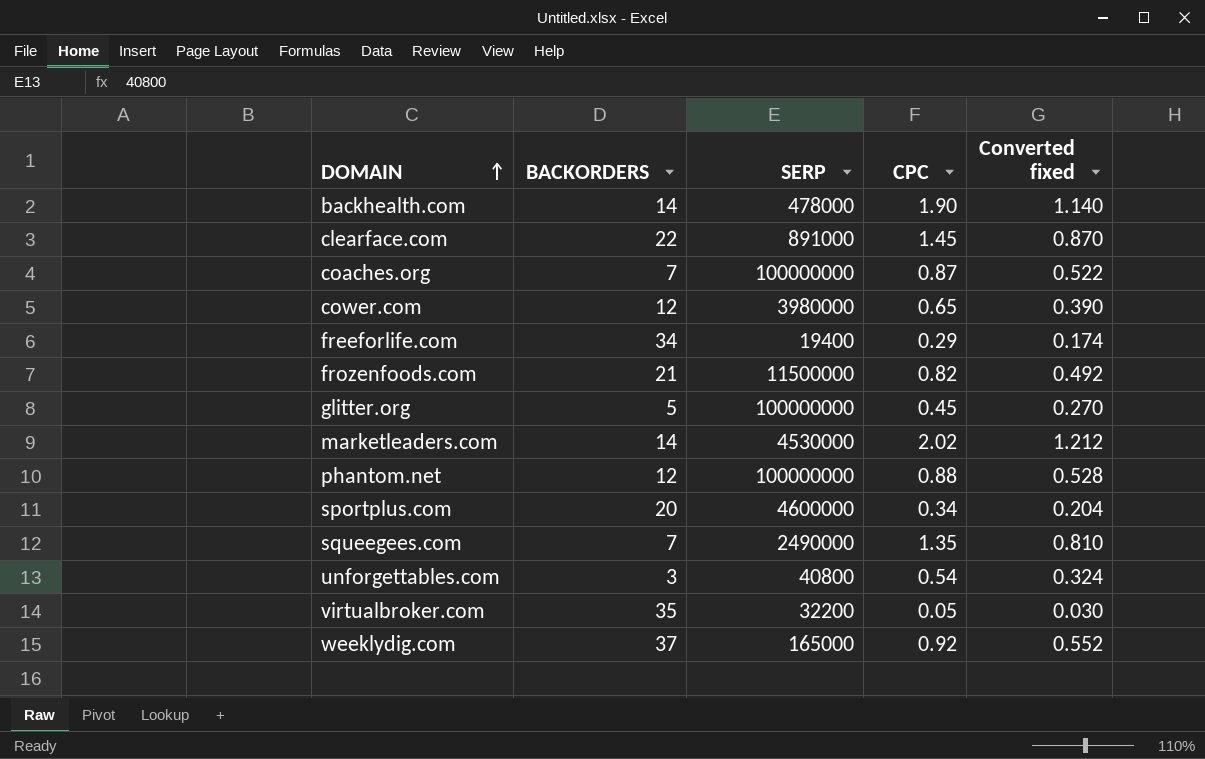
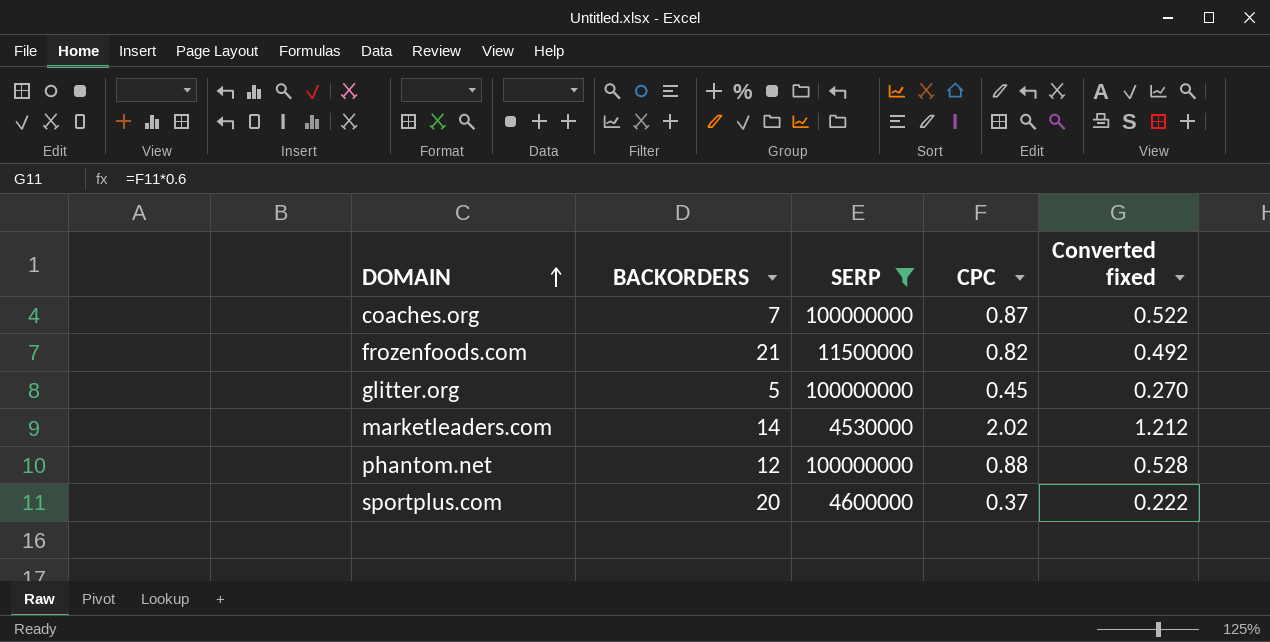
filter: none -> SERP >= 4530000
sportplus.com | CPC: 0.34 -> 0.37
sportplus.com | Converted fixed: 0.204 -> 0.222

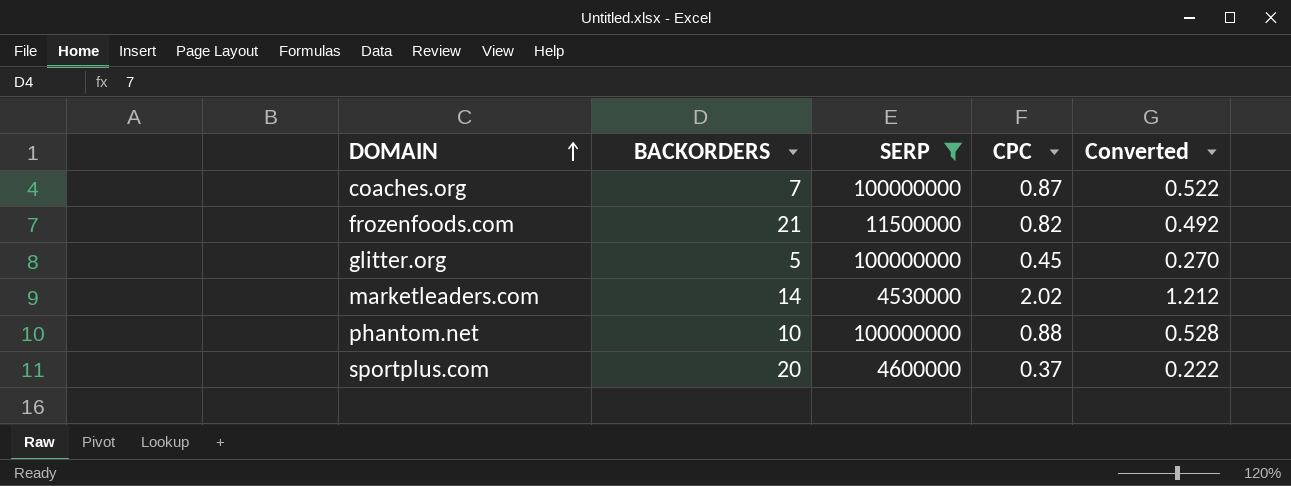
column name: Converted fixed -> Converted
phantom.net | BACKORDERS: 12 -> 10

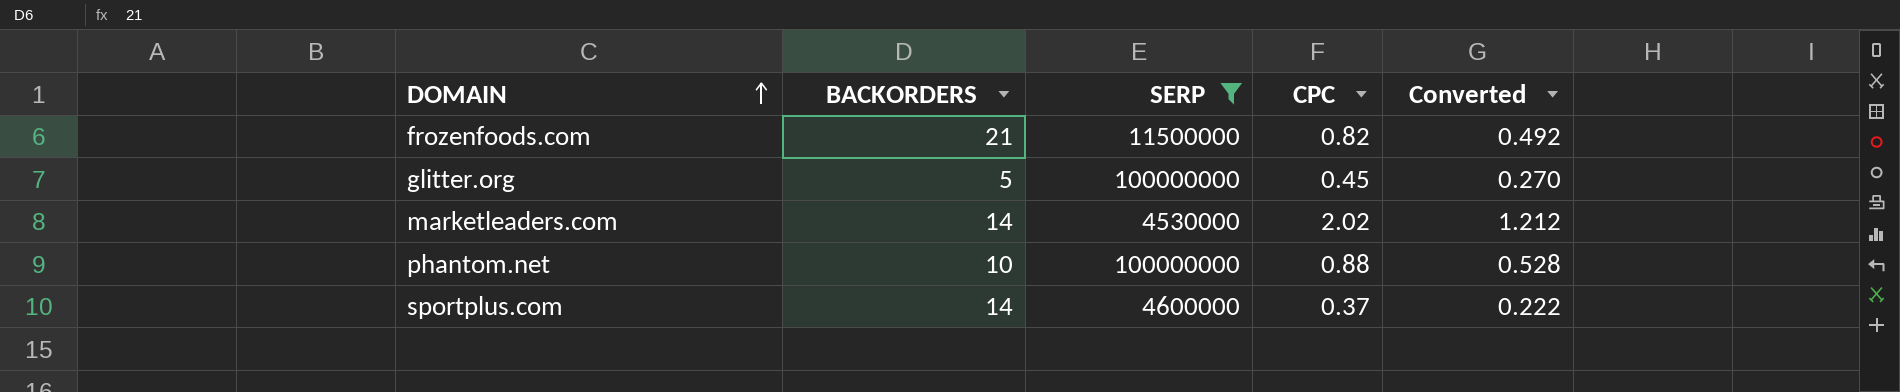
row coaches.org: 7 | 100000000 | 0.87 | 0.522 -> none
sportplus.com | BACKORDERS: 20 -> 14

